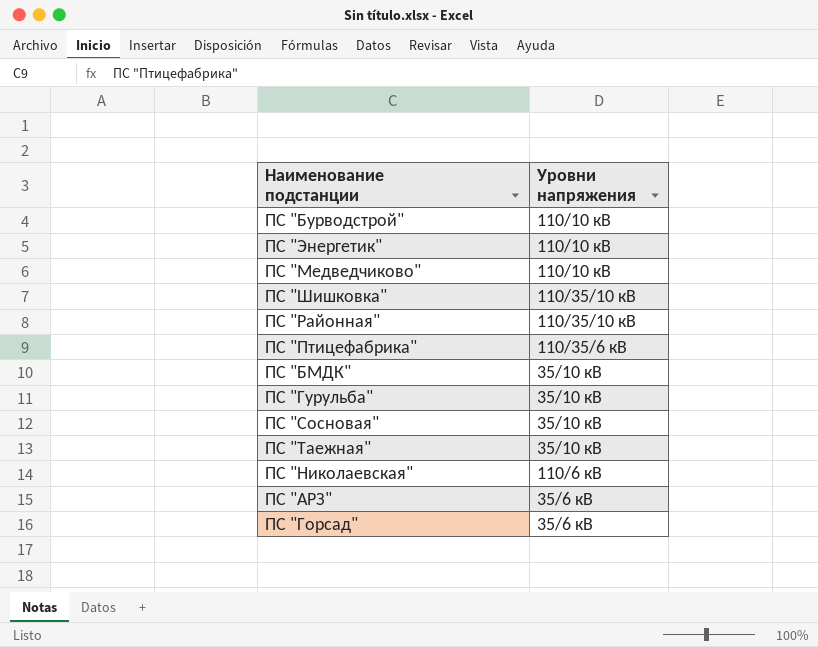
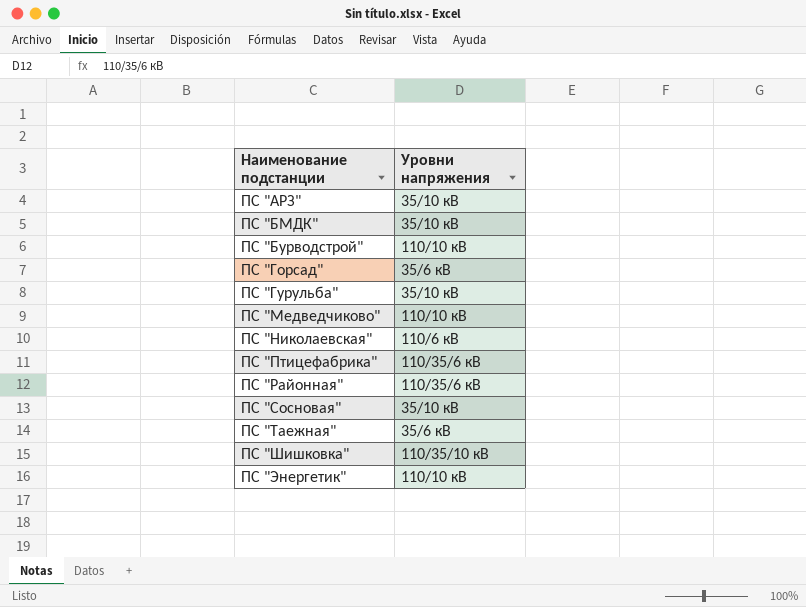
row order: none -> Наименование подстанции ascending
ПС "АРЗ" | Уровни напряжения: 35/6 кВ -> 35/10 кВ
ПС "Районная" | Уровни напряжения: 110/35/10 кВ -> 110/35/6 кВ
ПС "Таежная" | Уровни напряжения: 35/10 кВ -> 35/6 кВ

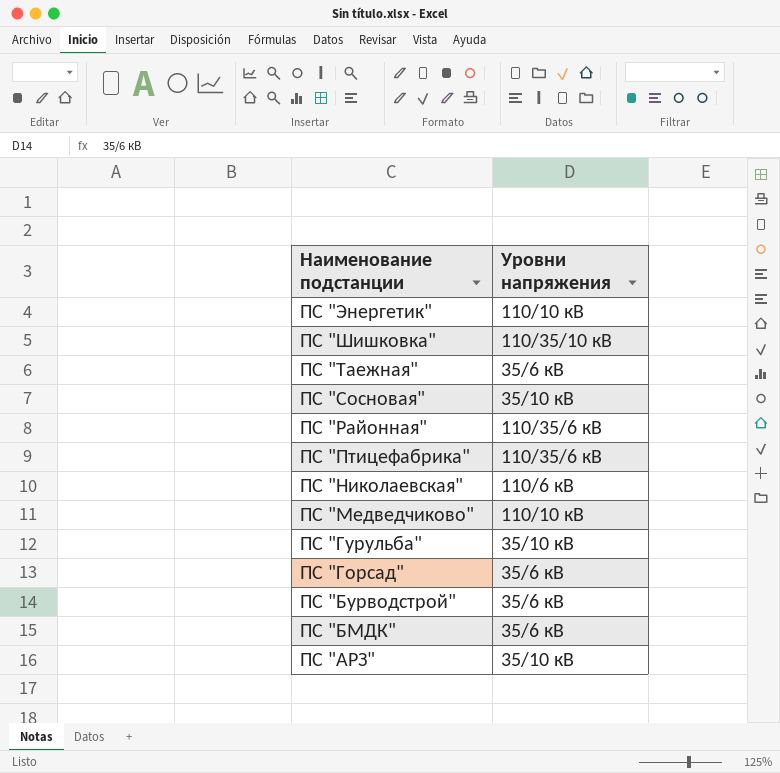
row order: Наименование подстанции ascending -> Наименование подстанции descending
ПС "Бурводстрой" | Уровни напряжения: 110/10 кВ -> 35/6 кВ
ПС "БМДК" | Уровни напряжения: 35/10 кВ -> 35/6 кВ

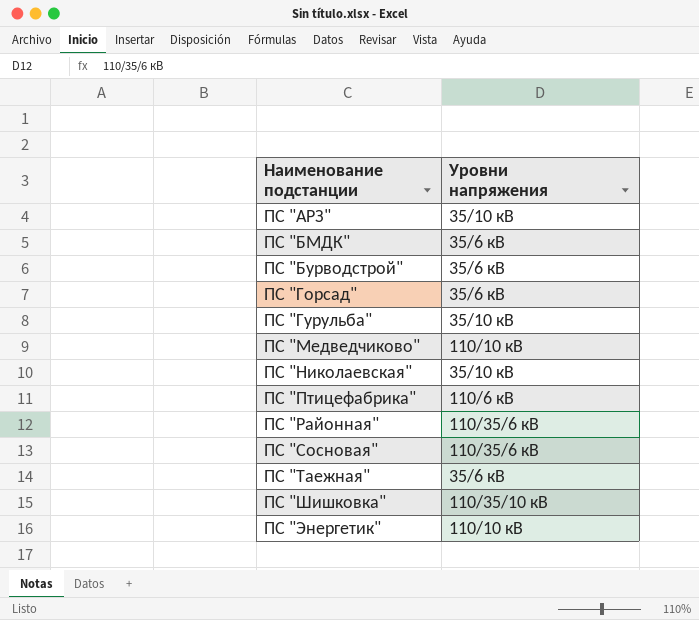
row order: Наименование подстанции descending -> Наименование подстанции ascending
ПС "Николаевская" | Уровни напряжения: 110/6 кВ -> 35/10 кВ
ПС "Птицефабрика" | Уровни напряжения: 110/35/6 кВ -> 110/6 кВ
ПС "Сосновая" | Уровни напряжения: 35/10 кВ -> 110/35/6 кВ

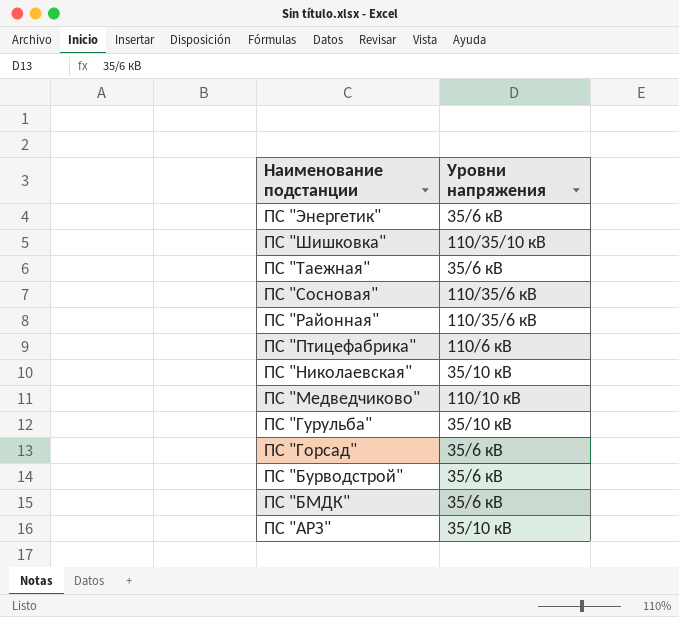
row order: Наименование подстанции ascending -> Наименование подстанции descending
ПС "Энергетик" | Уровни напряжения: 110/10 кВ -> 35/6 кВ

